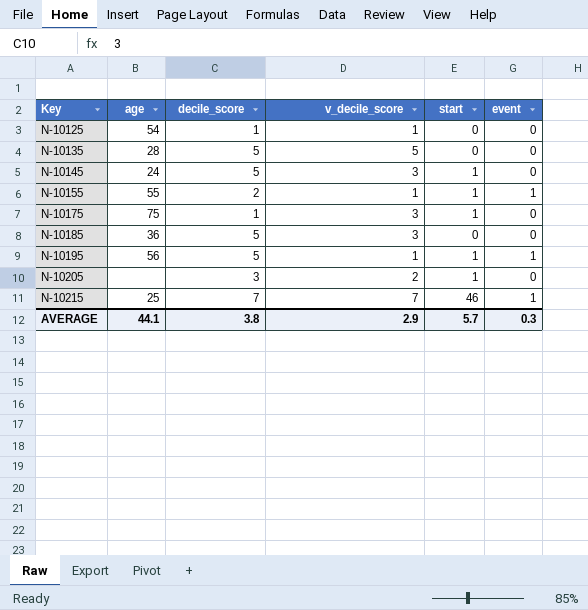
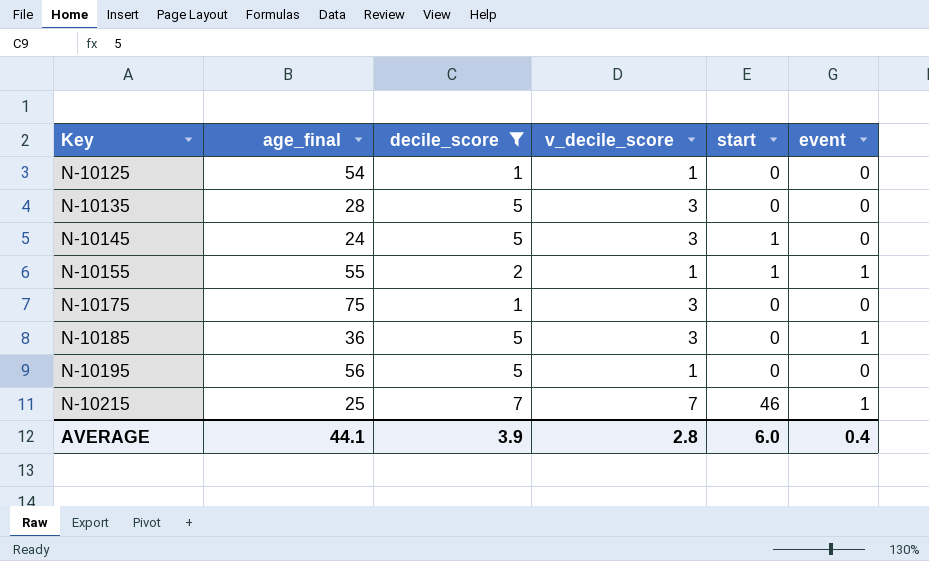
filter: none -> decile_score != 3
column name: age -> age_final
N-10135 | v_decile_score: 5 -> 3
N-10175 | start: 1 -> 0
N-10185 | event: 0 -> 1
N-10195 | start: 1 -> 0
N-10195 | event: 1 -> 0
AVERAGE | decile_score: 3.8 -> 3.9
AVERAGE | v_decile_score: 2.9 -> 2.8
AVERAGE | start: 5.7 -> 6.0
AVERAGE | event: 0.3 -> 0.4

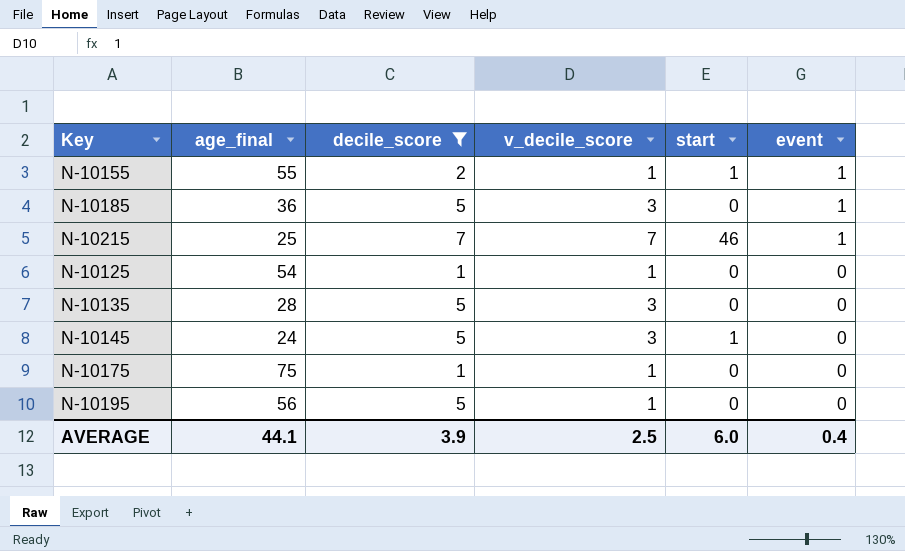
row order: Key ascending -> event descending
N-10175 | v_decile_score: 3 -> 1
AVERAGE | v_decile_score: 2.8 -> 2.5

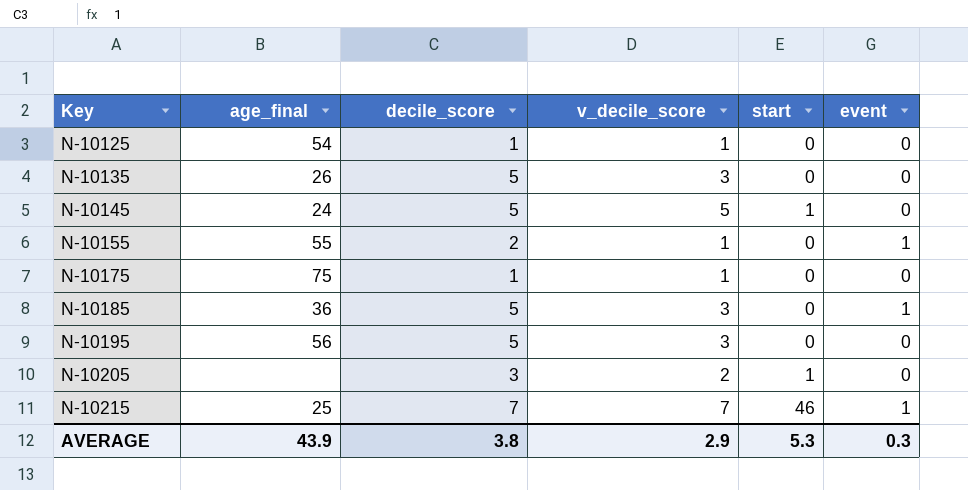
filter: decile_score != 3 -> none
row order: event descending -> Key ascending
N-10135 | age_final: 28 -> 26
N-10145 | v_decile_score: 3 -> 5
N-10155 | start: 1 -> 0
N-10195 | v_decile_score: 1 -> 3
AVERAGE | age_final: 44.1 -> 43.9
AVERAGE | decile_score: 3.9 -> 3.8
AVERAGE | v_decile_score: 2.5 -> 2.9
AVERAGE | start: 6.0 -> 5.3
AVERAGE | event: 0.4 -> 0.3

